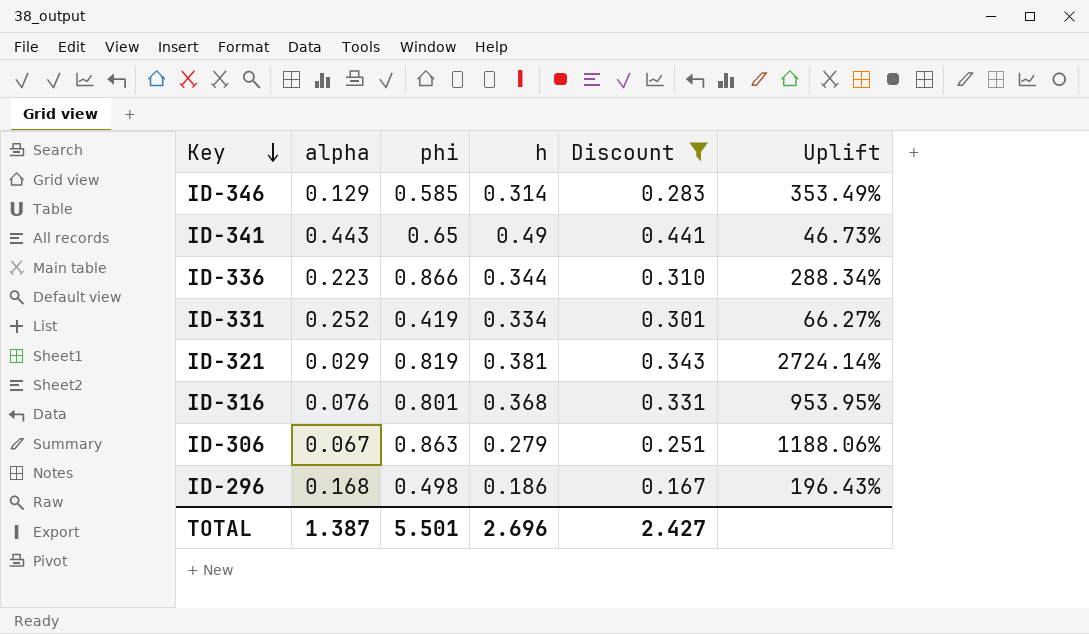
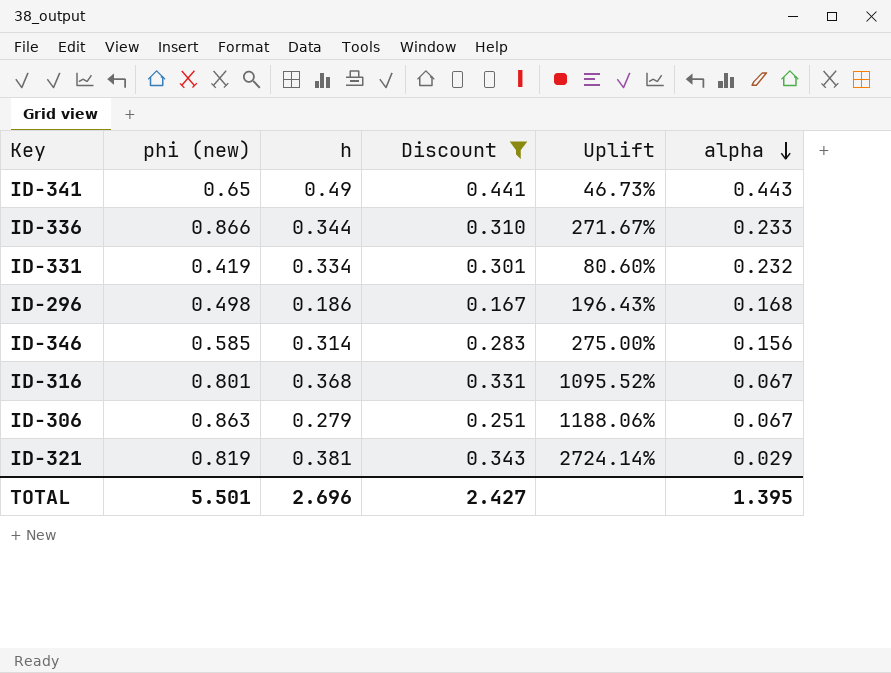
row order: Key descending -> alpha descending
column name: phi -> phi (new)
column alpha | position: 2 -> 6
ID-336 | Uplift: 288.34% -> 271.67%
ID-336 | alpha: 0.223 -> 0.233
ID-331 | Uplift: 66.27% -> 80.60%
ID-331 | alpha: 0.252 -> 0.232
ID-346 | Uplift: 353.49% -> 275.00%
ID-346 | alpha: 0.129 -> 0.156
ID-316 | Uplift: 953.95% -> 1095.52%
ID-316 | alpha: 0.076 -> 0.067
TOTAL | alpha: 1.387 -> 1.395

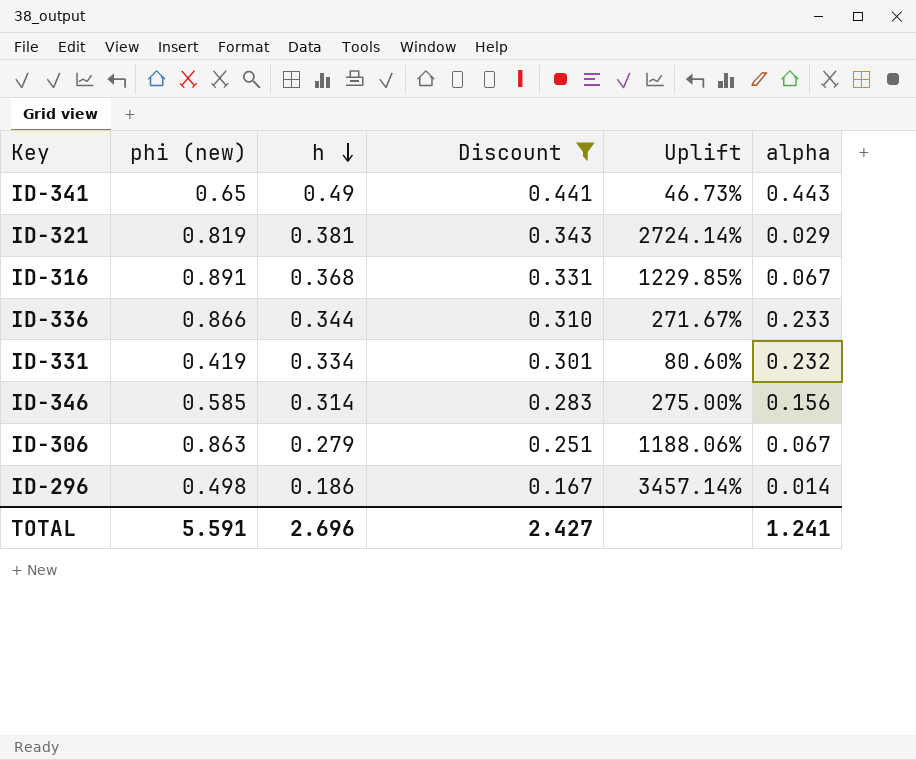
row order: alpha descending -> h descending
ID-316 | phi (new): 0.801 -> 0.891
ID-316 | Uplift: 1095.52% -> 1229.85%
ID-296 | Uplift: 196.43% -> 3457.14%
ID-296 | alpha: 0.168 -> 0.014
TOTAL | phi (new): 5.501 -> 5.591
TOTAL | alpha: 1.395 -> 1.241

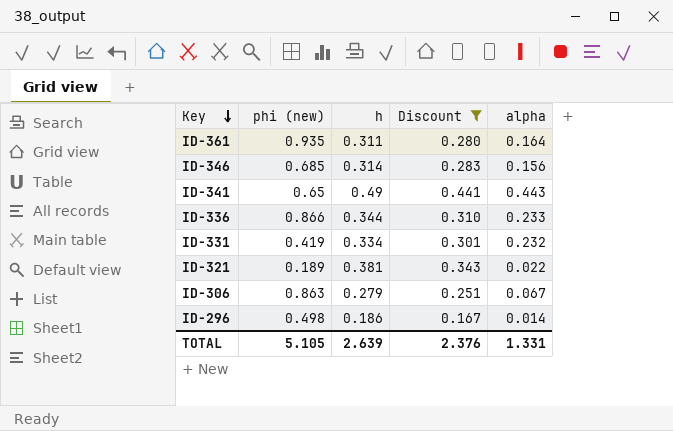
row order: h descending -> Key descending
column Uplift | formula: ([phi (new)] - [alpha]) / [alpha] -> none
row ID-316: 0.891 | 0.368 | 0.331 | 1229.85% | 0.067 -> none
row ID-361: none -> 0.935 | 0.311 | 0.280 | 0.164
ID-346 | phi (new): 0.585 -> 0.685
ID-321 | phi (new): 0.819 -> 0.189
ID-321 | alpha: 0.029 -> 0.022
TOTAL | phi (new): 5.591 -> 5.105
TOTAL | h: 2.696 -> 2.639
TOTAL | Discount: 2.427 -> 2.376
TOTAL | alpha: 1.241 -> 1.331

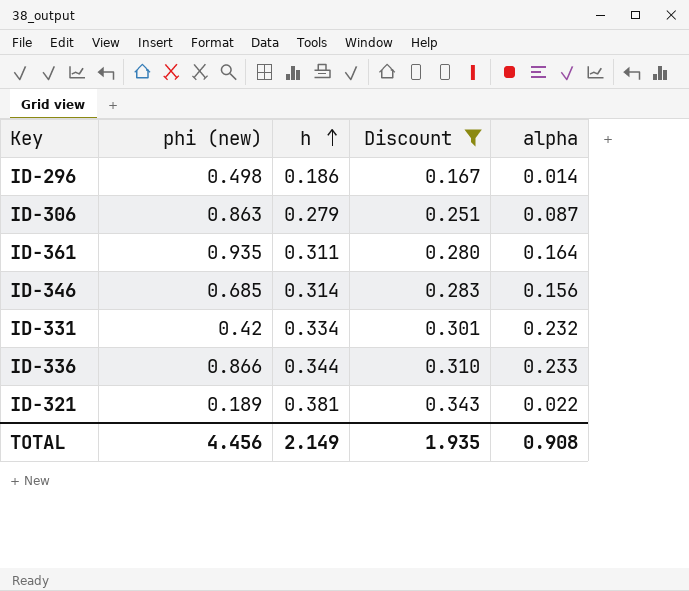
row order: Key descending -> h ascending
row ID-341: 0.65 | 0.49 | 0.441 | 0.443 -> none
ID-306 | alpha: 0.067 -> 0.087
ID-331 | phi (new): 0.419 -> 0.42
TOTAL | phi (new): 5.105 -> 4.456
TOTAL | h: 2.639 -> 2.149
TOTAL | Discount: 2.376 -> 1.935
TOTAL | alpha: 1.331 -> 0.908

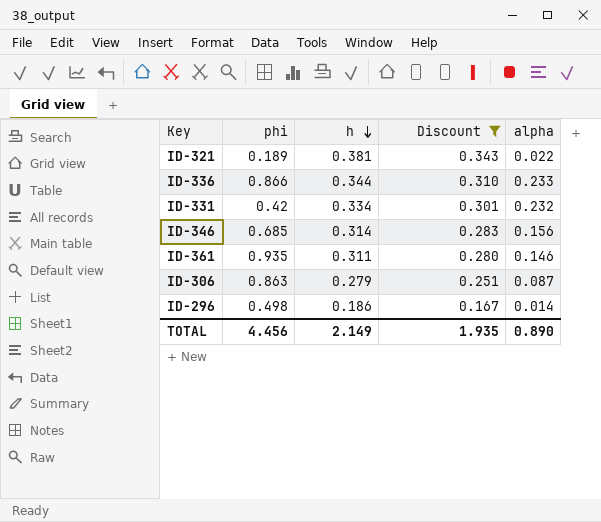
row order: h ascending -> h descending
column name: phi (new) -> phi
ID-361 | alpha: 0.164 -> 0.146
TOTAL | alpha: 0.908 -> 0.890

